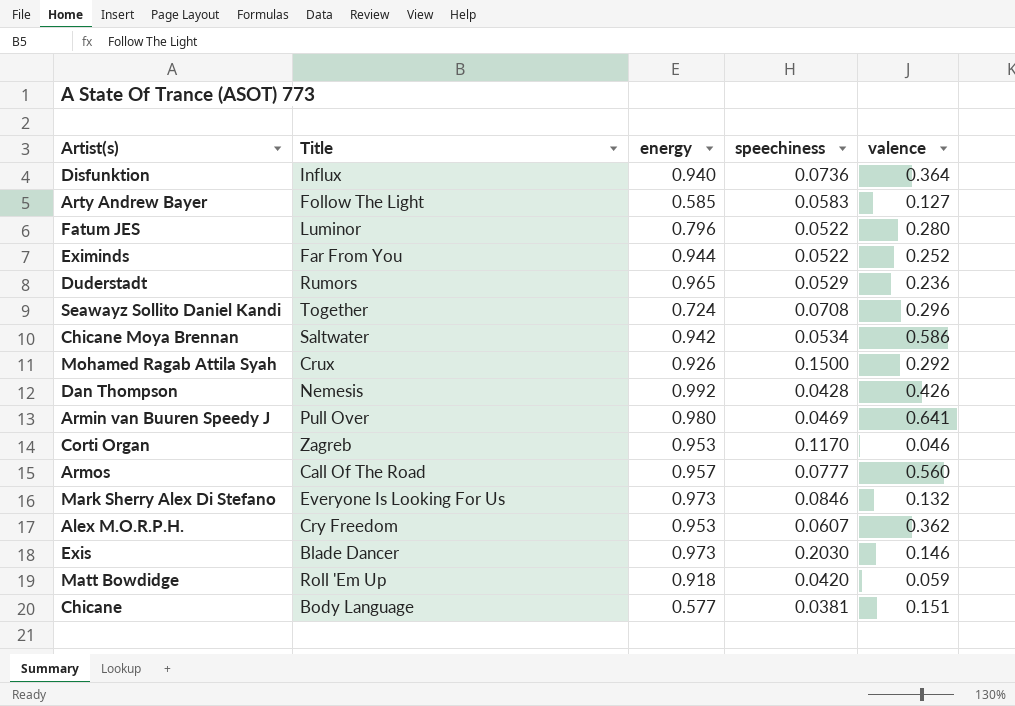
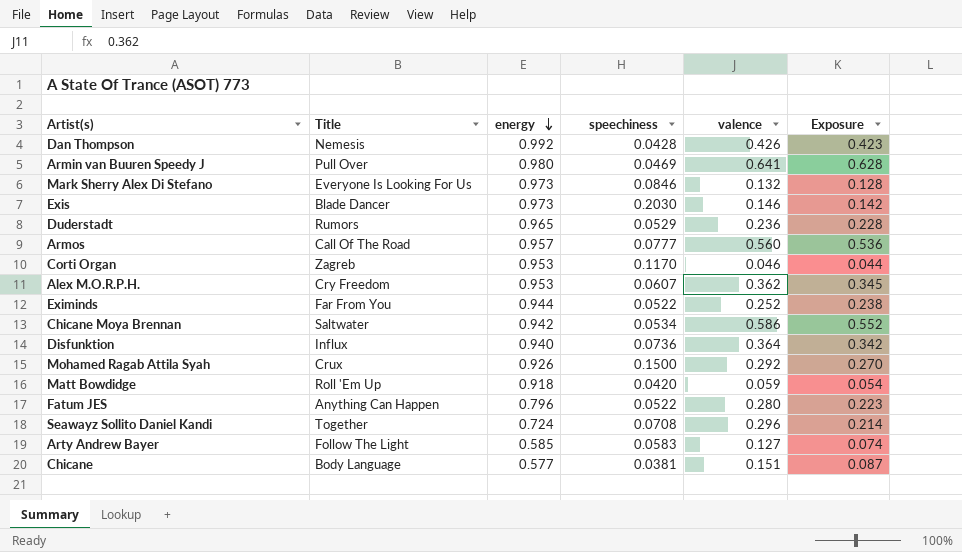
row order: none -> energy descending
column Exposure | formula: none -> [energy] * [valence]
Fatum JES | Title: Luminor -> Anything Can Happen

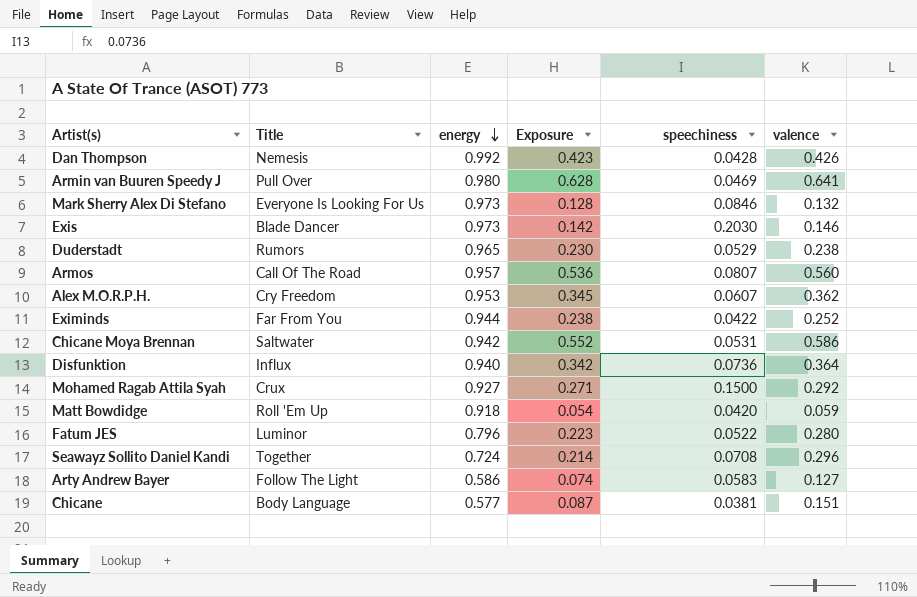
column Exposure | position: 6 -> 4
row Corti Organ: Zagreb | 0.953 | 0.1170 | 0.046 | 0.044 -> none
Duderstadt | Exposure: 0.228 -> 0.230
Duderstadt | valence: 0.236 -> 0.238
Armos | speechiness: 0.0777 -> 0.0807
Eximinds | speechiness: 0.0522 -> 0.0422
Chicane Moya Brennan | speechiness: 0.0534 -> 0.0531
Mohamed Ragab Attila Syah | energy: 0.926 -> 0.927
Mohamed Ragab Attila Syah | Exposure: 0.270 -> 0.271
Fatum JES | Title: Anything Can Happen -> Luminor
Arty Andrew Bayer | energy: 0.585 -> 0.586

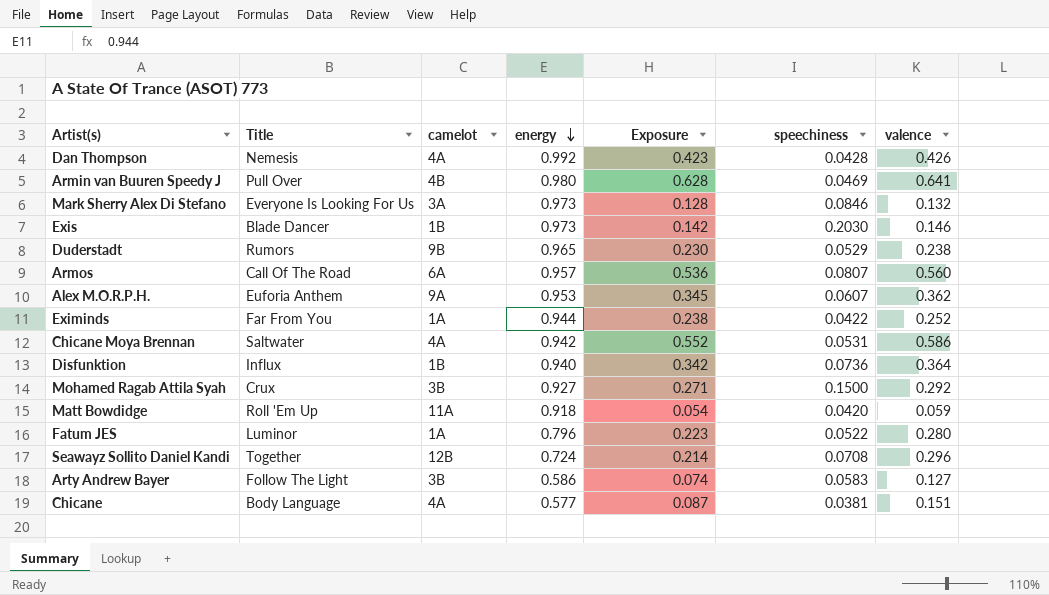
column camelot | position: none -> 3
Alex M.O.R.P.H. | Title: Cry Freedom -> Euforia Anthem

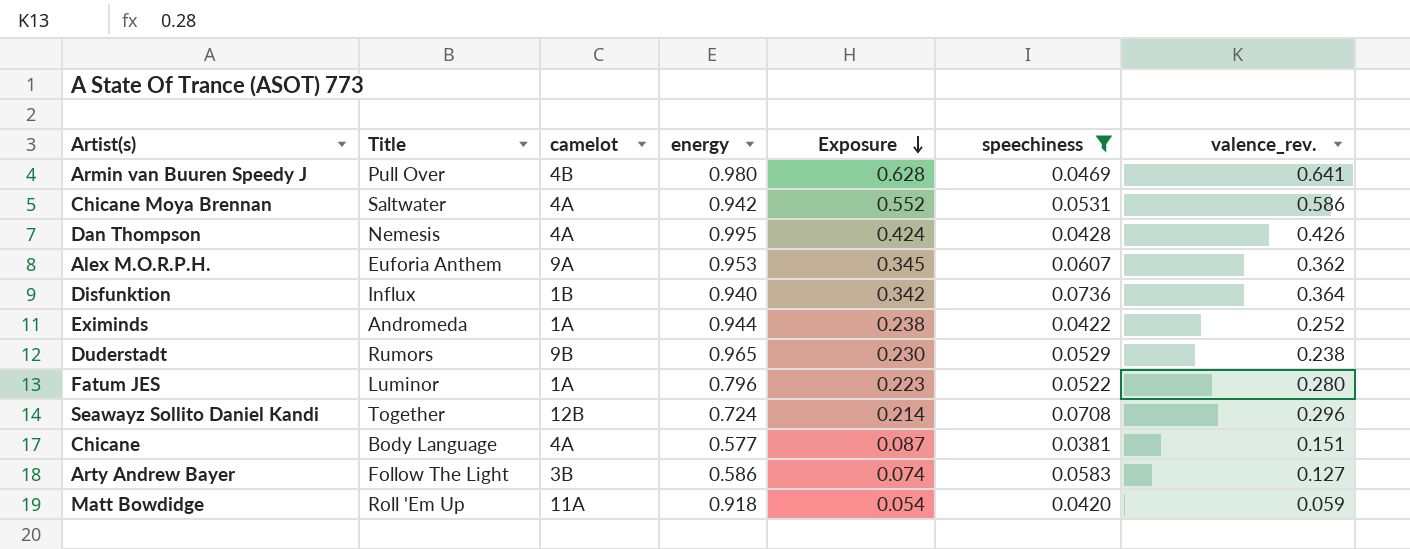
filter: none -> speechiness <= 0.0736
row order: energy descending -> Exposure descending
column name: valence -> valence_rev.
Dan Thompson | energy: 0.992 -> 0.995
Dan Thompson | Exposure: 0.423 -> 0.424
Eximinds | Title: Far From You -> Andromeda

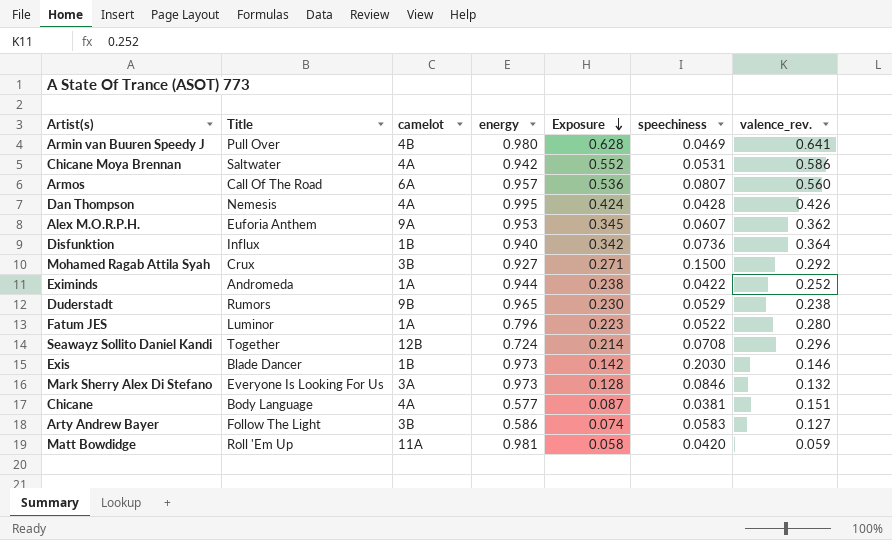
filter: speechiness <= 0.0736 -> none
Matt Bowdidge | energy: 0.918 -> 0.981
Matt Bowdidge | Exposure: 0.054 -> 0.058

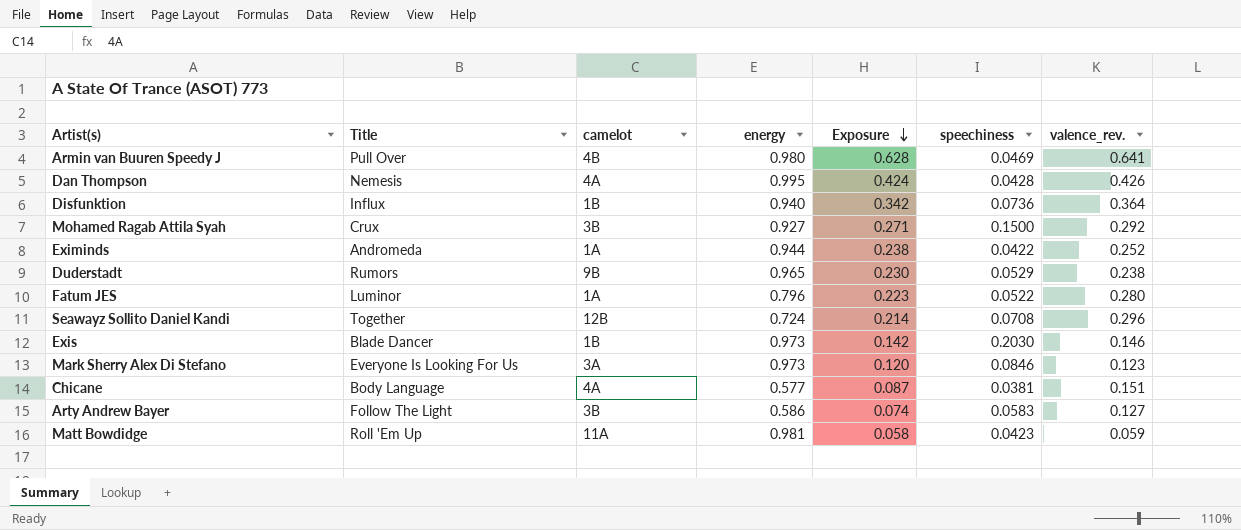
row Chicane Moya Brennan: Saltwater | 4A | 0.942 | 0.552 | 0.0531 | 0.586 -> none
row Armos: Call Of The Road | 6A | 0.957 | 0.536 | 0.0807 | 0.560 -> none
row Alex M.O.R.P.H.: Euforia Anthem | 9A | 0.953 | 0.345 | 0.0607 | 0.362 -> none
Mark Sherry Alex Di Stefano | Exposure: 0.128 -> 0.120
Mark Sherry Alex Di Stefano | valence_rev.: 0.132 -> 0.123
Matt Bowdidge | speechiness: 0.0420 -> 0.0423

